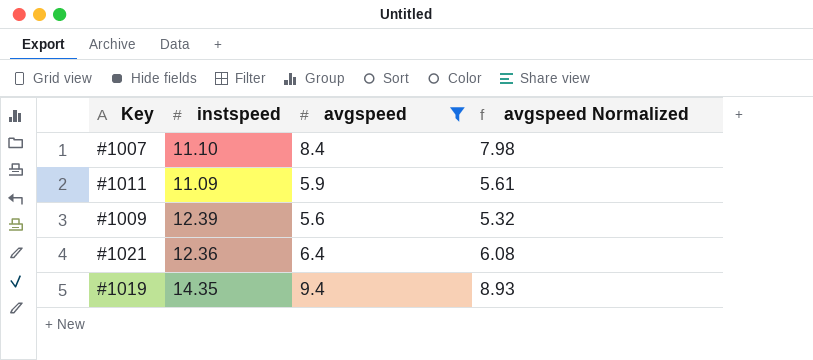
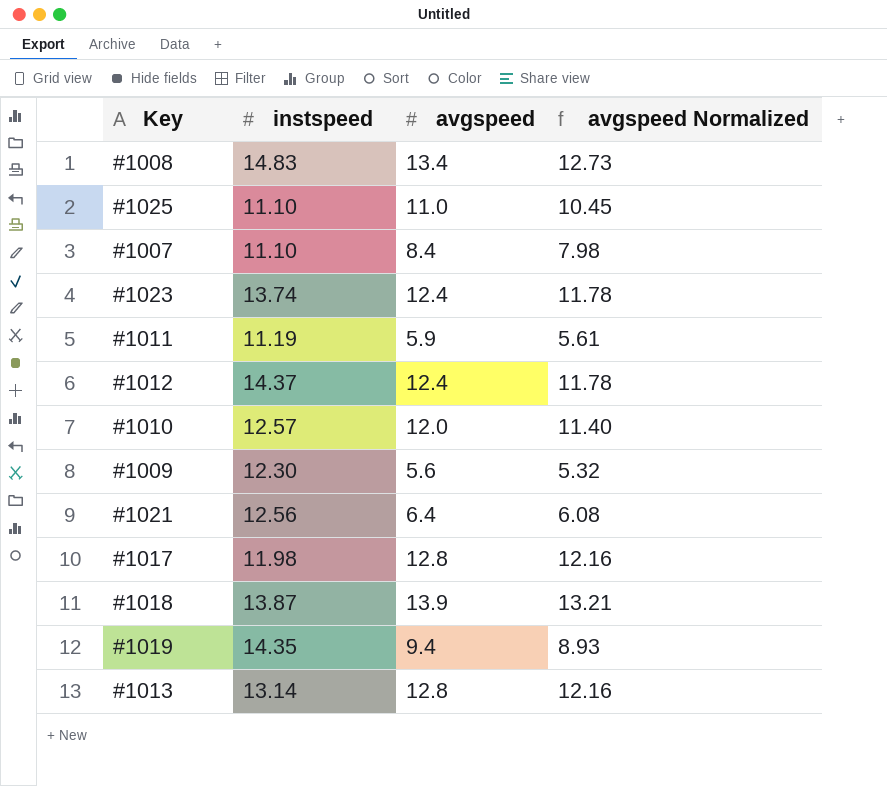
filter: avgspeed <= 9.4 -> none
#1011 | instspeed: 11.09 -> 11.19
#1009 | instspeed: 12.39 -> 12.30
#1021 | instspeed: 12.36 -> 12.56

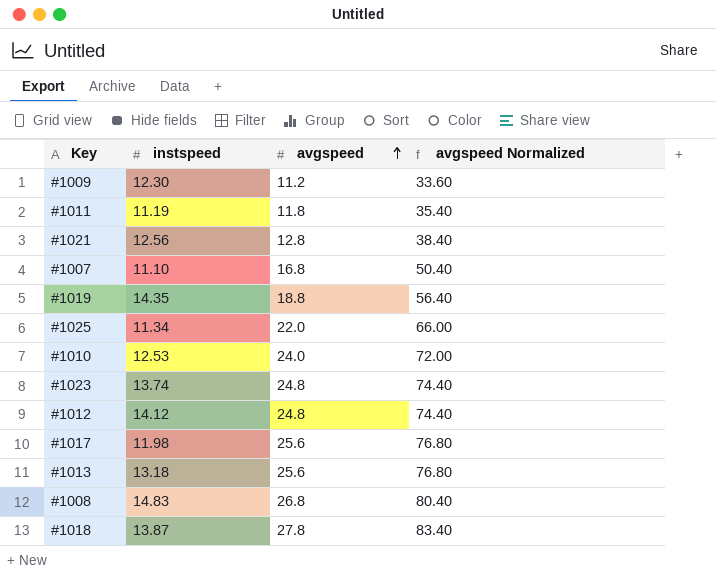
row order: none -> avgspeed ascending
column avgspeed Normalized | formula: [avgspeed] * 0.95 -> [avgspeed] * 3
#1009 | avgspeed: 5.6 -> 11.2
#1011 | avgspeed: 5.9 -> 11.8
#1021 | avgspeed: 6.4 -> 12.8
#1007 | avgspeed: 8.4 -> 16.8
#1019 | avgspeed: 9.4 -> 18.8
#1025 | instspeed: 11.10 -> 11.34
#1025 | avgspeed: 11.0 -> 22.0
#1010 | instspeed: 12.57 -> 12.53
#1010 | avgspeed: 12.0 -> 24.0
#1023 | avgspeed: 12.4 -> 24.8
#1012 | instspeed: 14.37 -> 14.12
#1012 | avgspeed: 12.4 -> 24.8
#1017 | avgspeed: 12.8 -> 25.6
#1013 | instspeed: 13.14 -> 13.18
#1013 | avgspeed: 12.8 -> 25.6
#1008 | avgspeed: 13.4 -> 26.8
#1018 | avgspeed: 13.9 -> 27.8

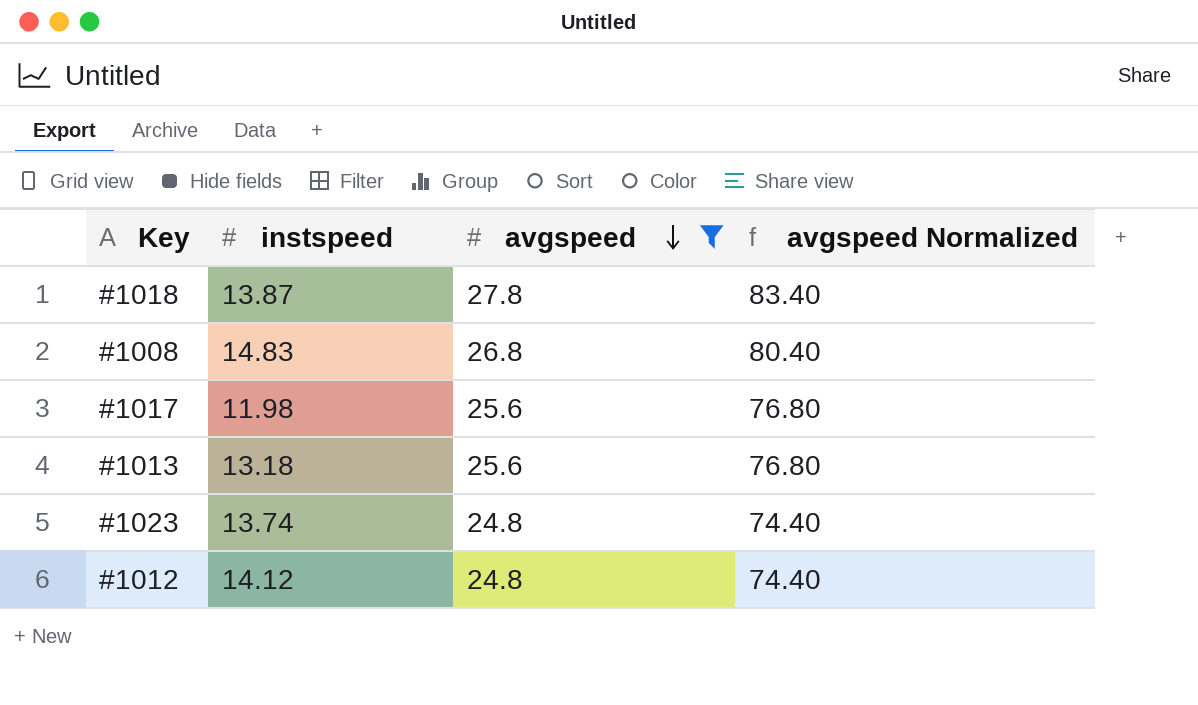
filter: none -> avgspeed >= 24.8
row order: avgspeed ascending -> avgspeed descending

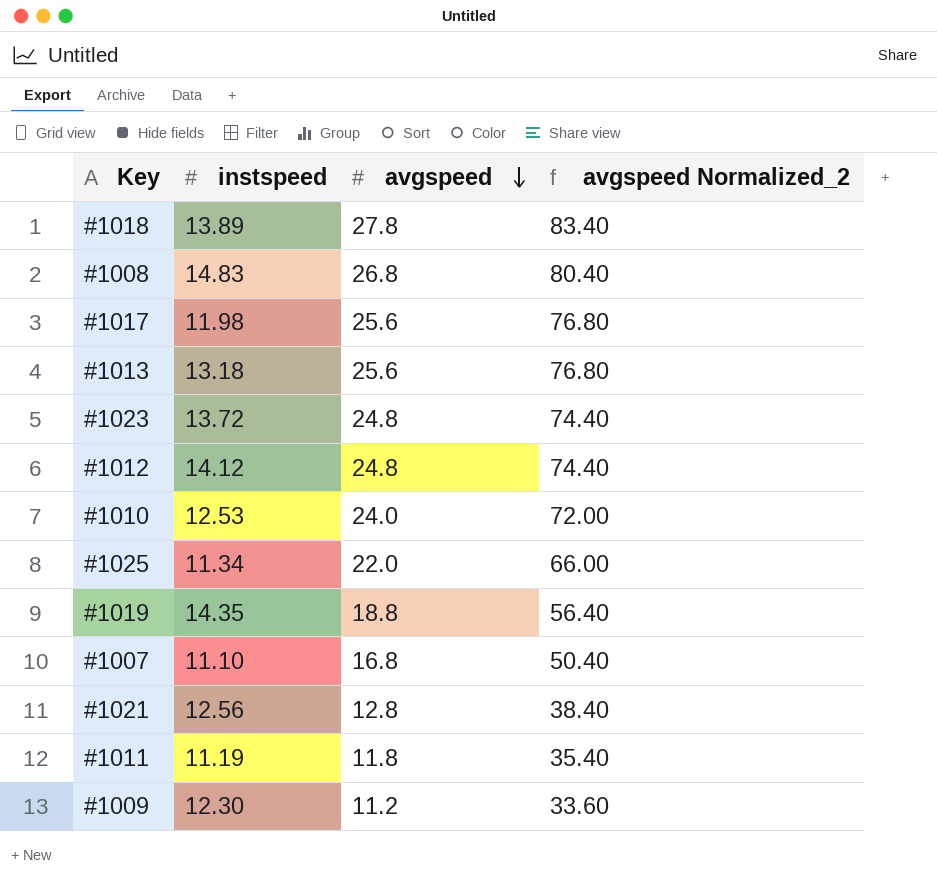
filter: avgspeed >= 24.8 -> none
column name: avgspeed Normalized -> avgspeed Normalized_2
#1018 | instspeed: 13.87 -> 13.89
#1023 | instspeed: 13.74 -> 13.72

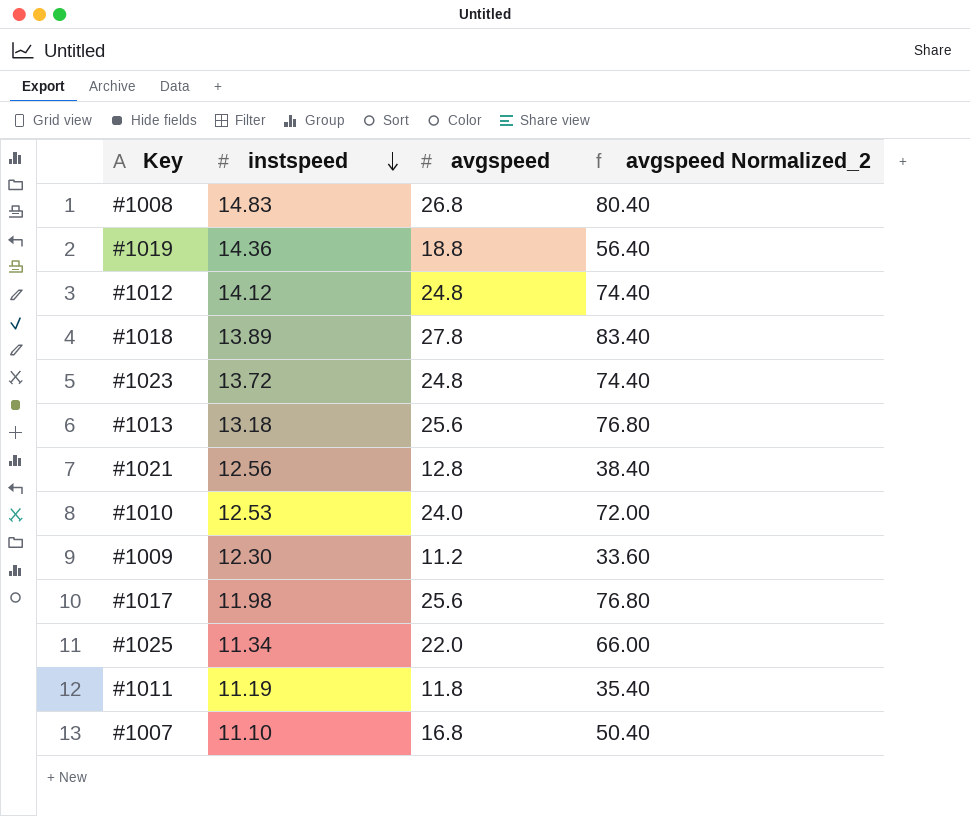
row order: avgspeed descending -> instspeed descending
#1019 | instspeed: 14.35 -> 14.36

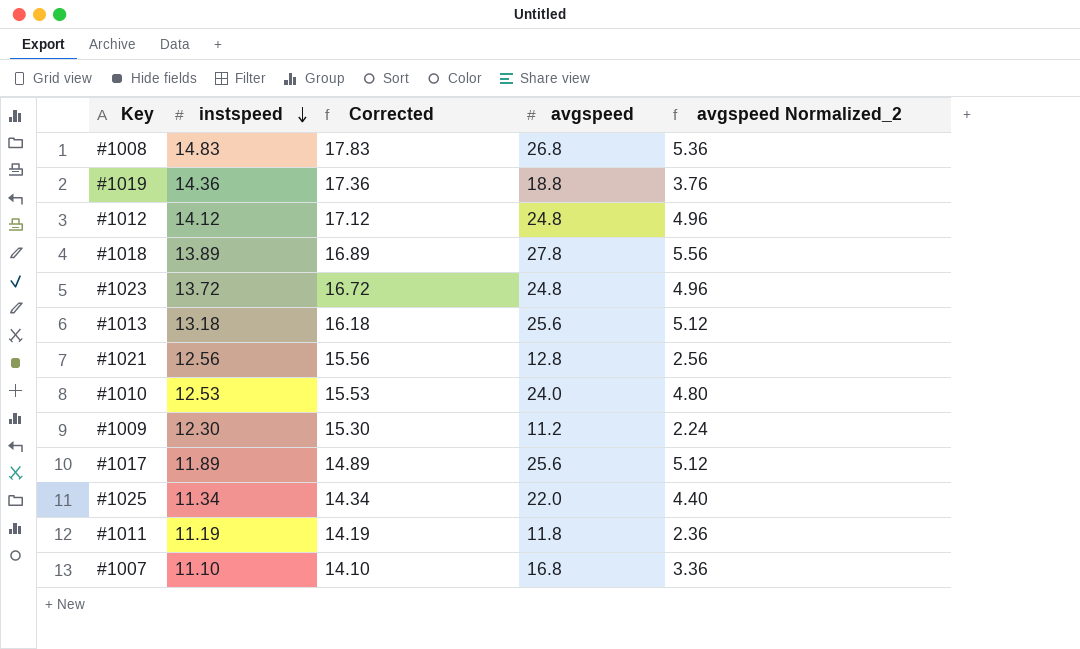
column Corrected | formula: none -> [instspeed] + 3
column avgspeed Normalized_2 | formula: [avgspeed] * 3 -> [avgspeed] * 0.2
#1017 | instspeed: 11.98 -> 11.89

